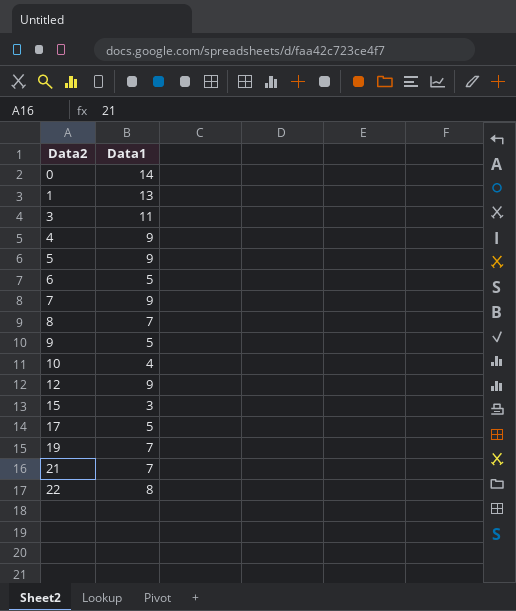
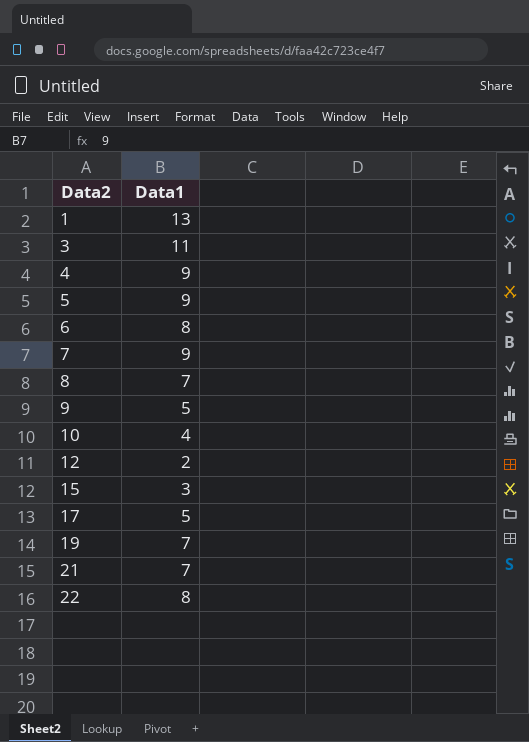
row 0: 14 -> none
6 | Data1: 5 -> 8
12 | Data1: 9 -> 2

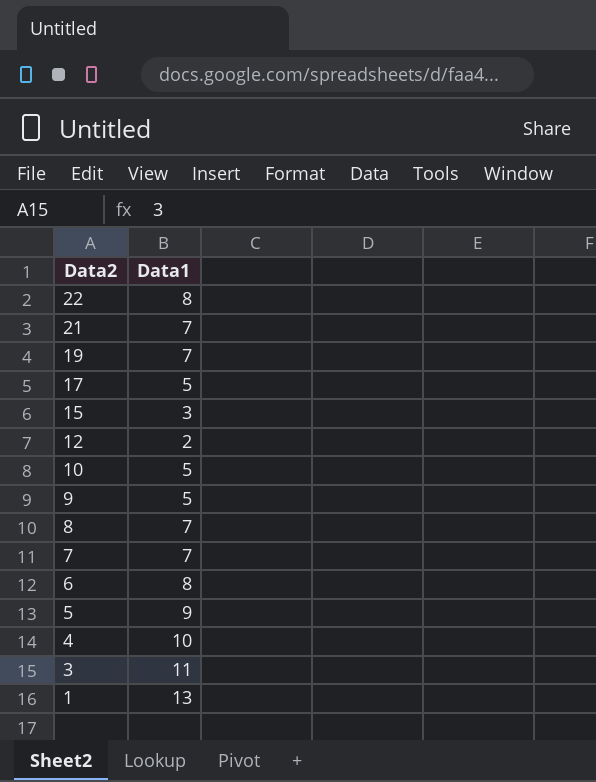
row order: Data2 ascending -> Data2 descending
10 | Data1: 4 -> 5
7 | Data1: 9 -> 7
4 | Data1: 9 -> 10

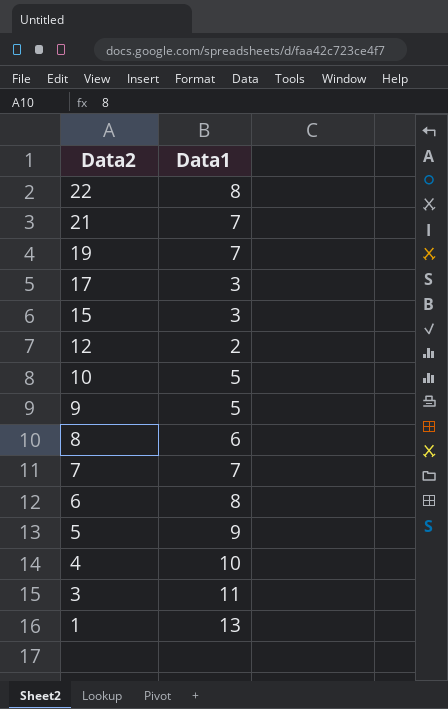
17 | Data1: 5 -> 3
8 | Data1: 7 -> 6

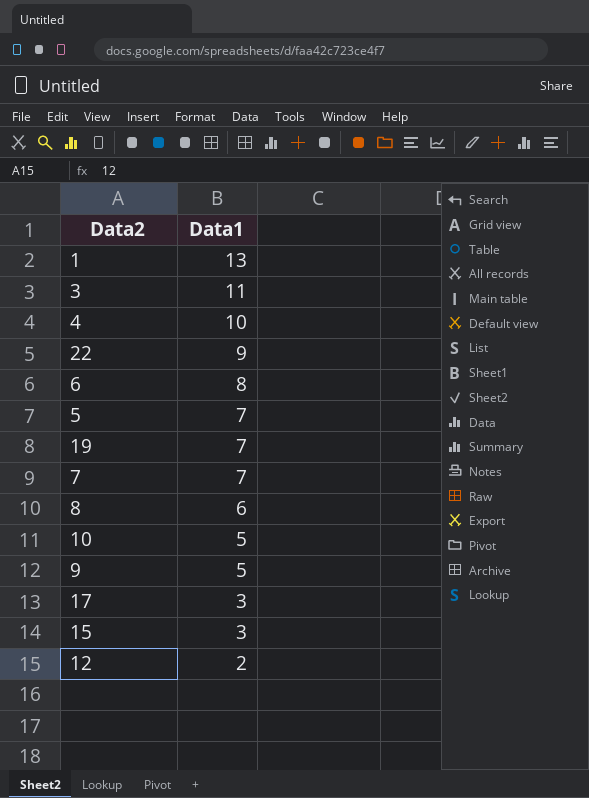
row order: Data2 descending -> Data1 descending
row 21: 7 -> none
22 | Data1: 8 -> 9
5 | Data1: 9 -> 7

